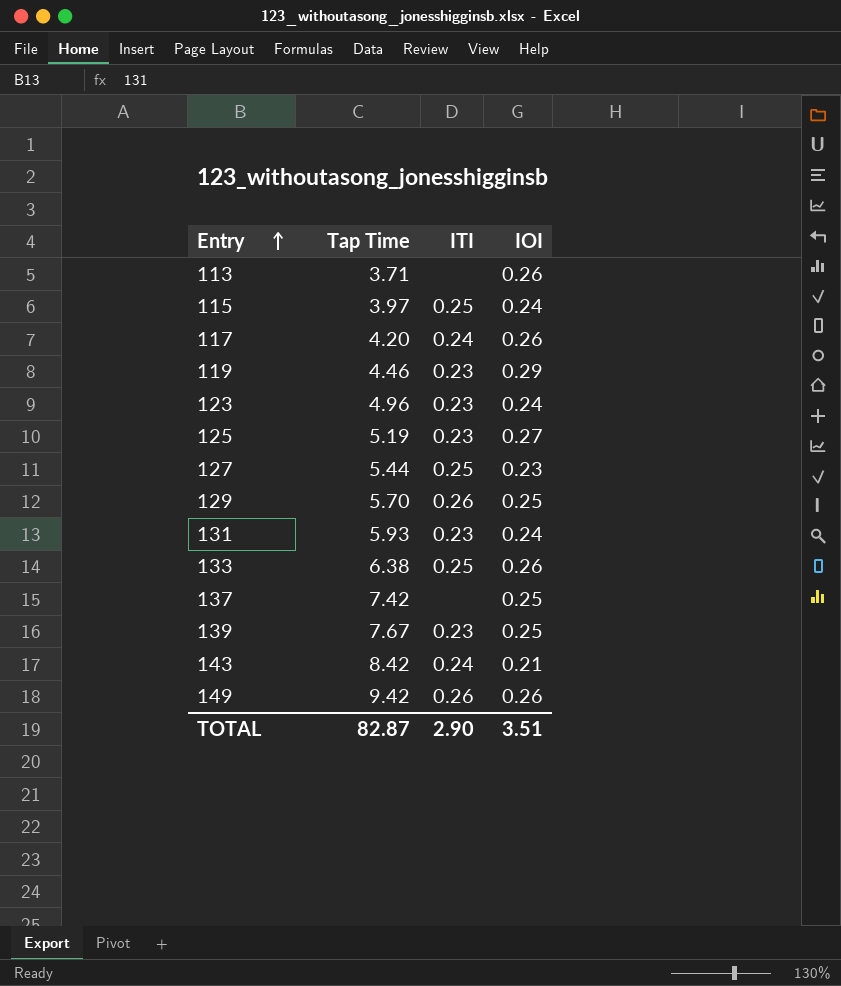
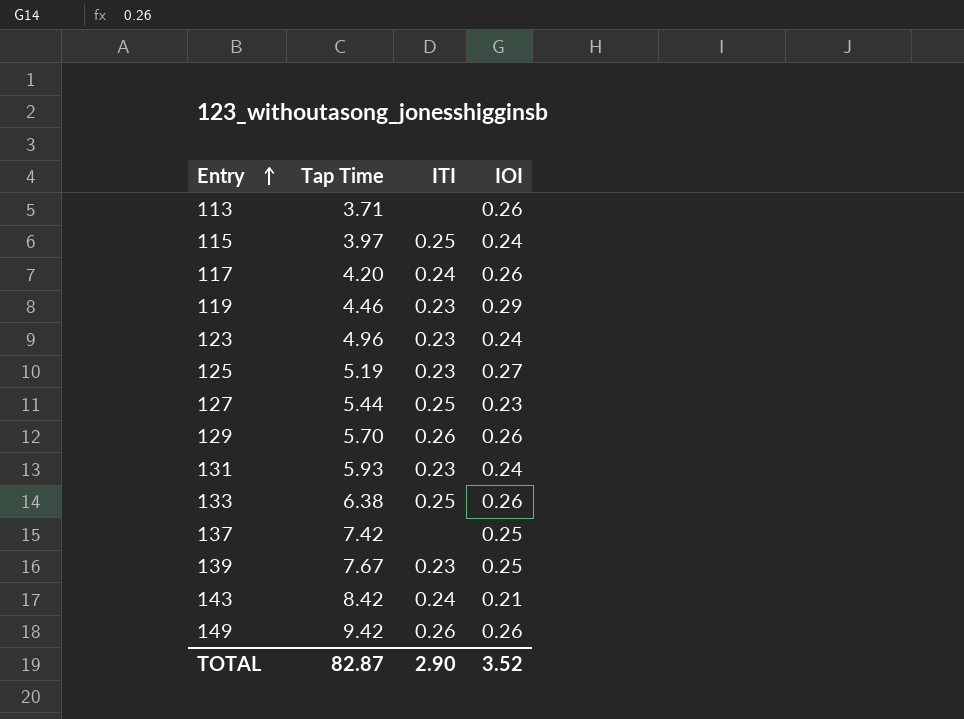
129 | IOI: 0.25 -> 0.26
TOTAL | IOI: 3.51 -> 3.52

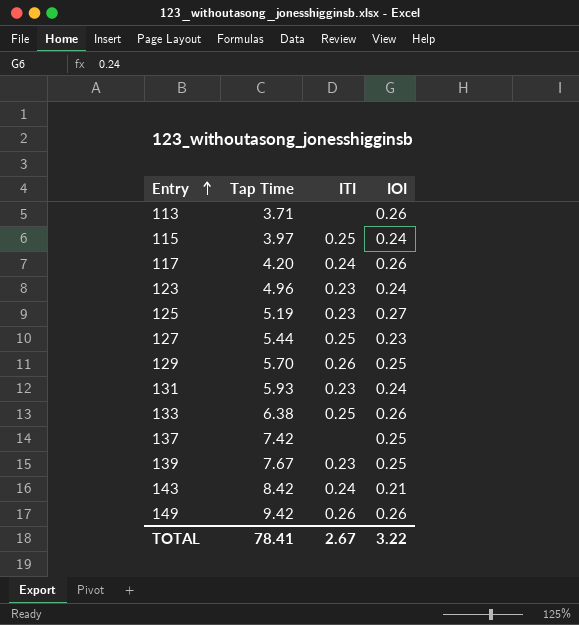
row 119: 4.46 | 0.23 | 0.29 -> none
129 | IOI: 0.26 -> 0.25
TOTAL | Tap Time: 82.87 -> 78.41
TOTAL | ITI: 2.90 -> 2.67
TOTAL | IOI: 3.52 -> 3.22

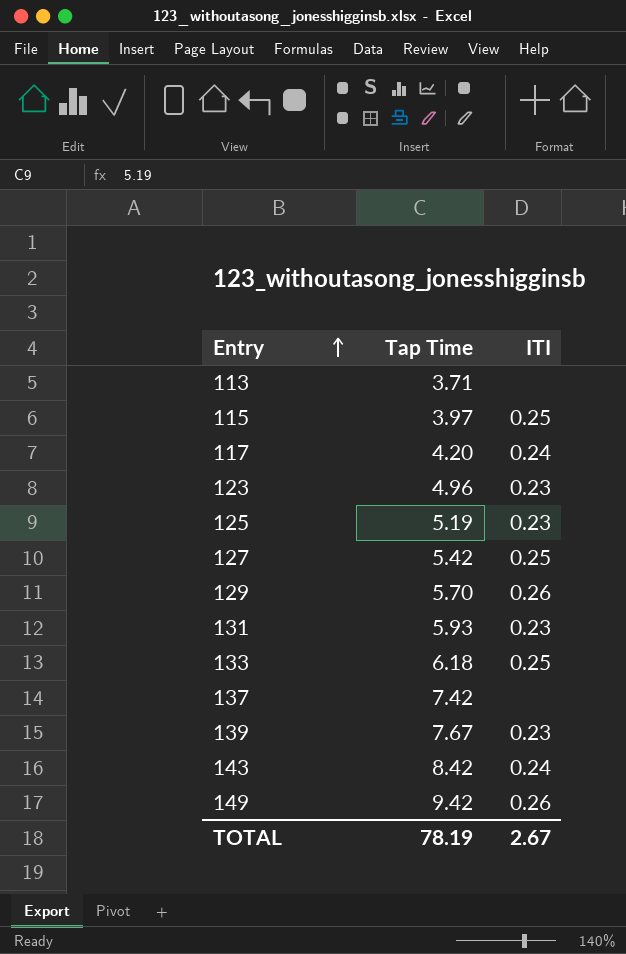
column IOI | position: 4 -> none
127 | Tap Time: 5.44 -> 5.42
133 | Tap Time: 6.38 -> 6.18
TOTAL | Tap Time: 78.41 -> 78.19

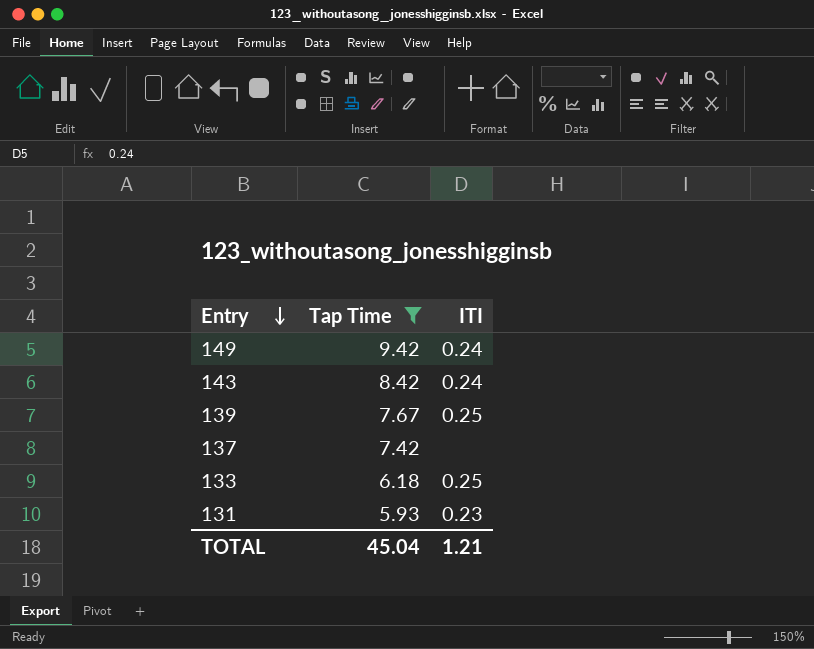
filter: none -> Tap Time >= 5.93
row order: Entry ascending -> Entry descending
149 | ITI: 0.26 -> 0.24
139 | ITI: 0.23 -> 0.25
TOTAL | Tap Time: 78.19 -> 45.04
TOTAL | ITI: 2.67 -> 1.21

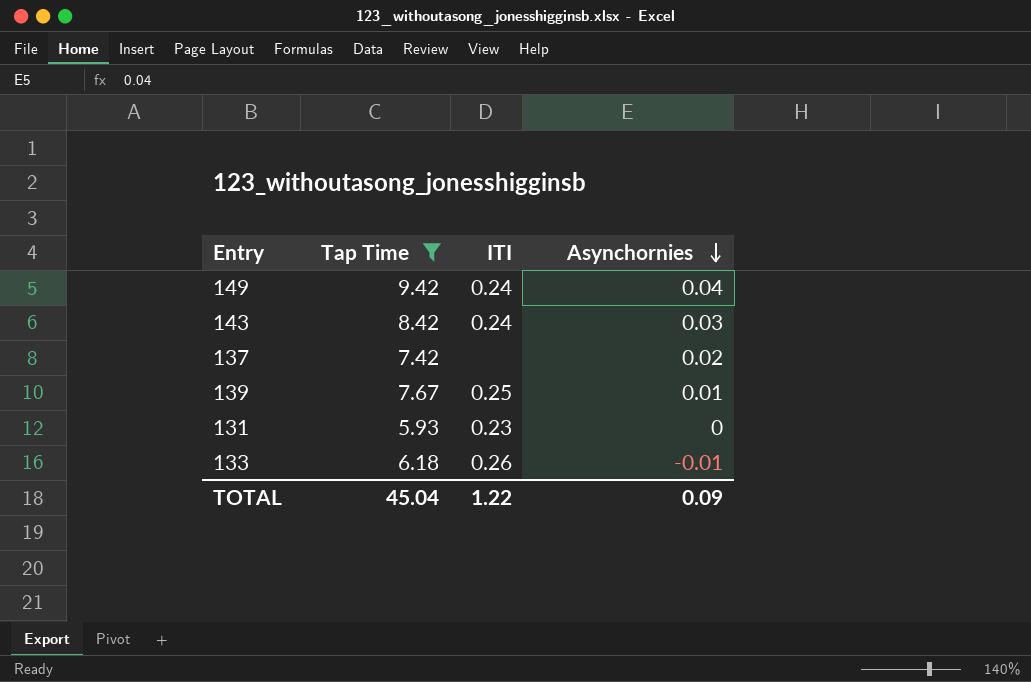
row order: Entry descending -> Asynchornies descending
column Asynchornies | position: none -> 4
133 | ITI: 0.25 -> 0.26
TOTAL | ITI: 1.21 -> 1.22

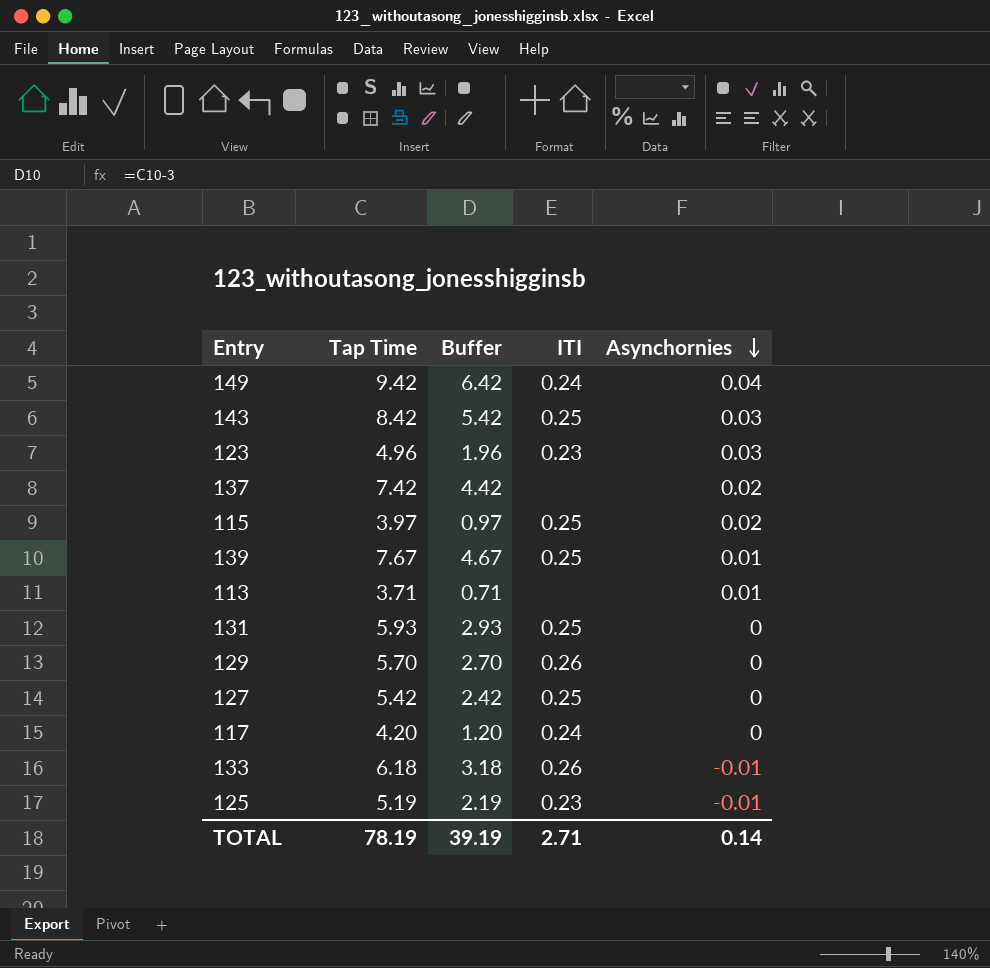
filter: Tap Time >= 5.93 -> none
column Buffer | formula: none -> [Tap Time] - 3
143 | ITI: 0.24 -> 0.25
131 | ITI: 0.23 -> 0.25
TOTAL | Tap Time: 45.04 -> 78.19
TOTAL | ITI: 1.22 -> 2.71
TOTAL | Asynchornies: 0.09 -> 0.14

